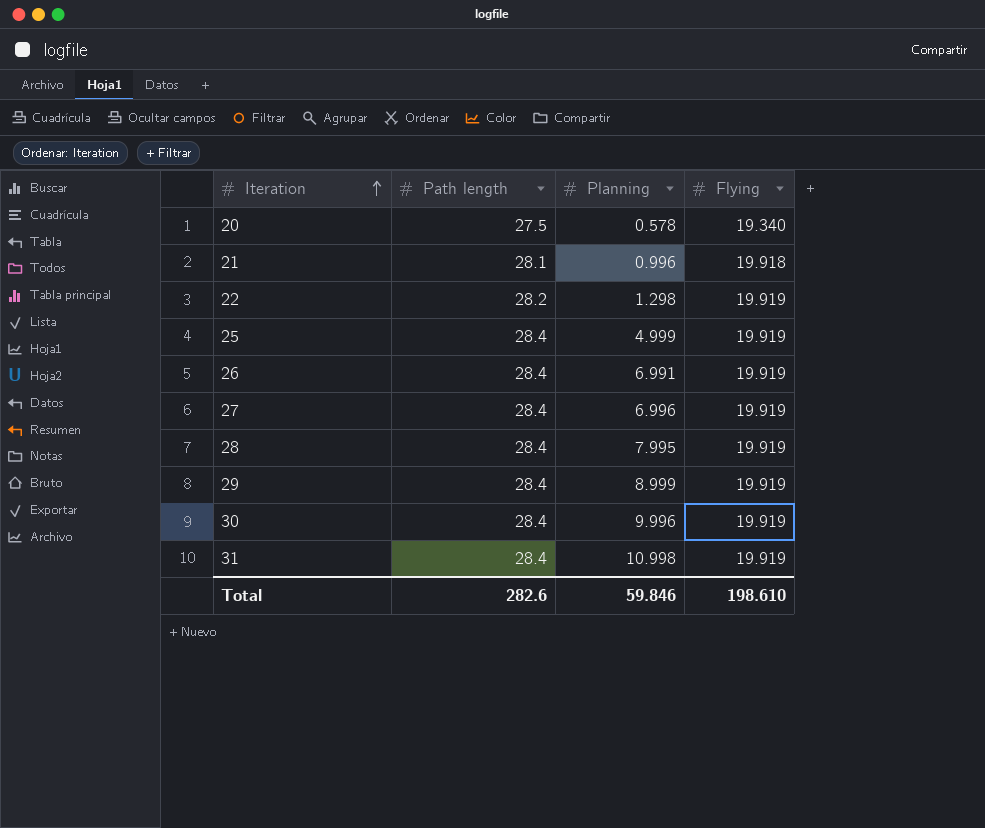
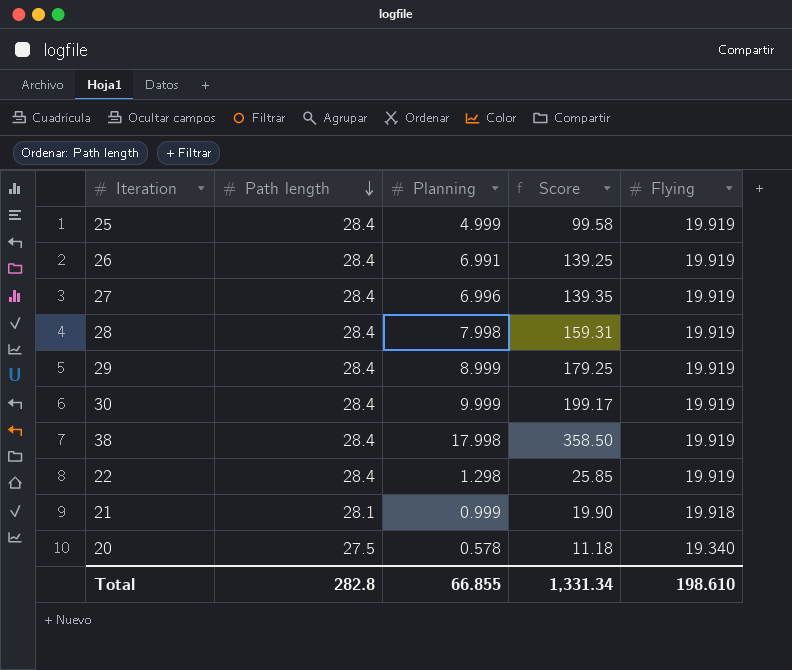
row order: Iteration ascending -> Path length descending
column Score | formula: none -> [Planning] * [Flying]
row 31: 28.4 | 10.998 | 19.919 -> none
28 | Planning: 7.995 -> 7.998
30 | Planning: 9.996 -> 9.999
row 38: none -> 28.4 | 17.998 | 358.50 | 19.919
22 | Path length: 28.2 -> 28.4
21 | Planning: 0.996 -> 0.999
Total | Path length: 282.6 -> 282.8
Total | Planning: 59.846 -> 66.855

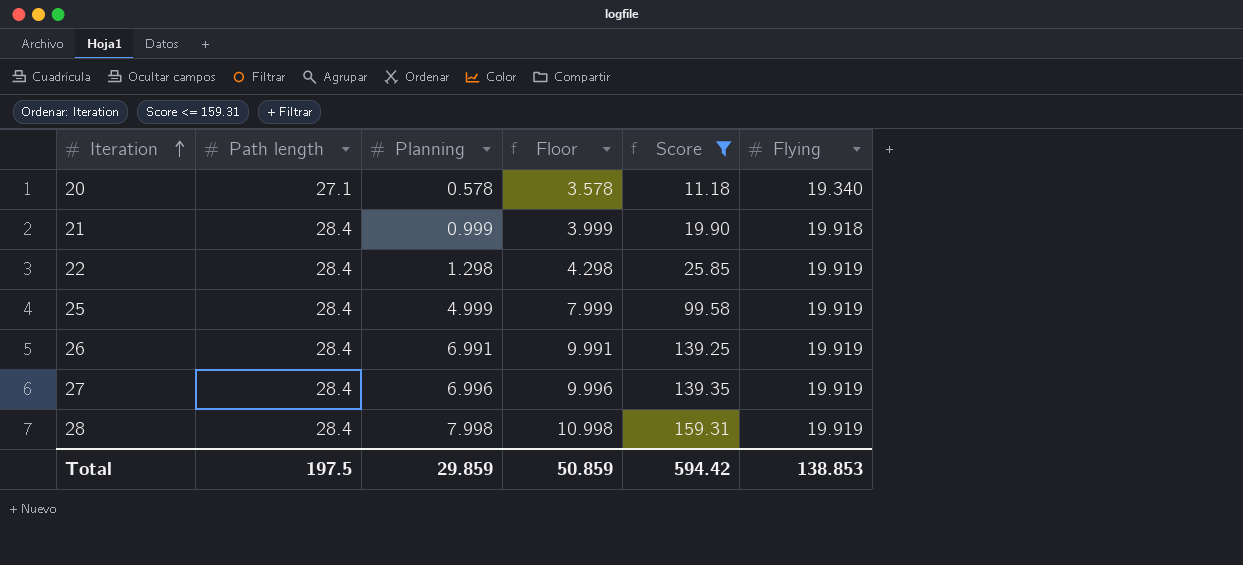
filter: none -> Score <= 159.31
row order: Path length descending -> Iteration ascending
column Floor | formula: none -> [Planning] + 3
20 | Path length: 27.5 -> 27.1
21 | Path length: 28.1 -> 28.4
Total | Path length: 282.8 -> 197.5
Total | Planning: 66.855 -> 29.859
Total | Score: 1,331.34 -> 594.42
Total | Flying: 198.610 -> 138.853

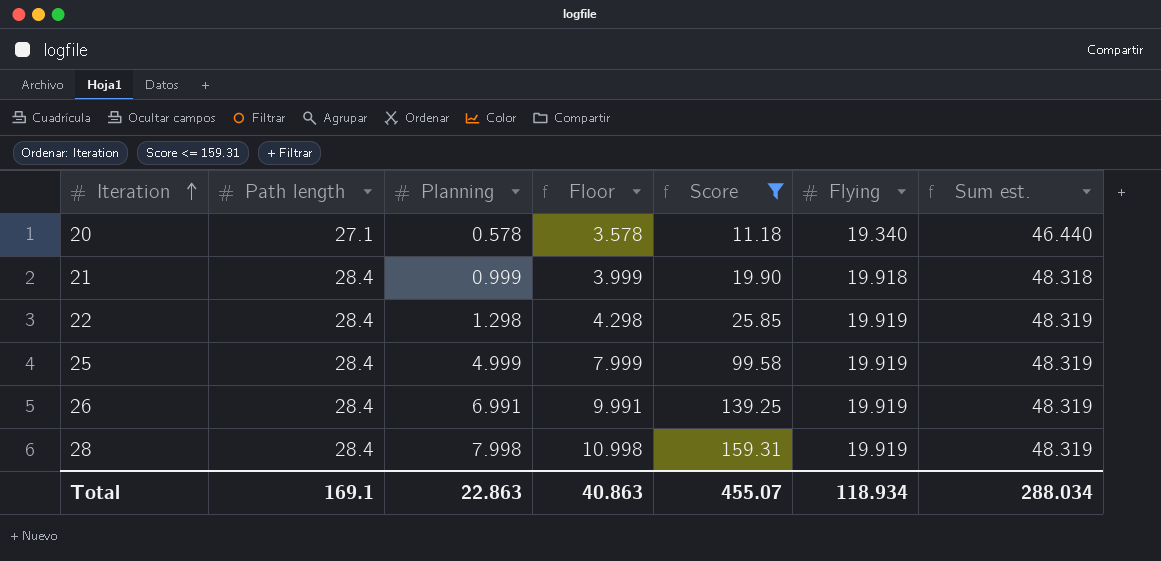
column Sum est. | formula: none -> [Path length] + [Flying]
row 27: 28.4 | 6.996 | 9.996 | 139.35 | 19.919 -> none
Total | Path length: 197.5 -> 169.1
Total | Planning: 29.859 -> 22.863
Total | Floor: 50.859 -> 40.863
Total | Score: 594.42 -> 455.07
Total | Flying: 138.853 -> 118.934

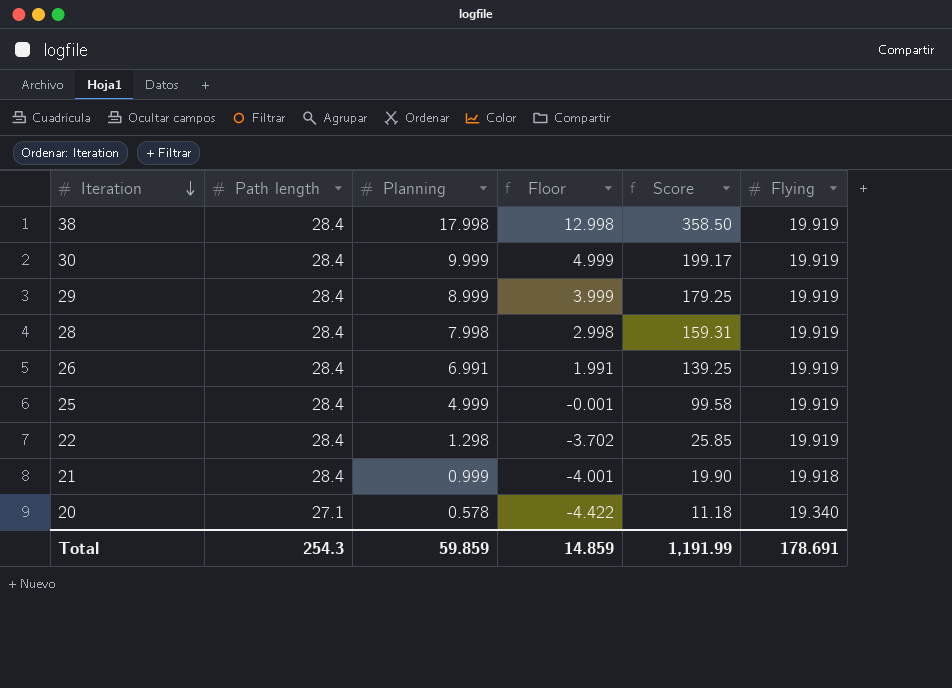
filter: Score <= 159.31 -> none
row order: Iteration ascending -> Iteration descending
column Sum est. | formula: [Path length] + [Flying] -> none
column Floor | formula: [Planning] + 3 -> [Planning] - 5
Total | Path length: 169.1 -> 254.3
Total | Planning: 22.863 -> 59.859
Total | Floor: 40.863 -> 14.859
Total | Score: 455.07 -> 1,191.99
Total | Flying: 118.934 -> 178.691

